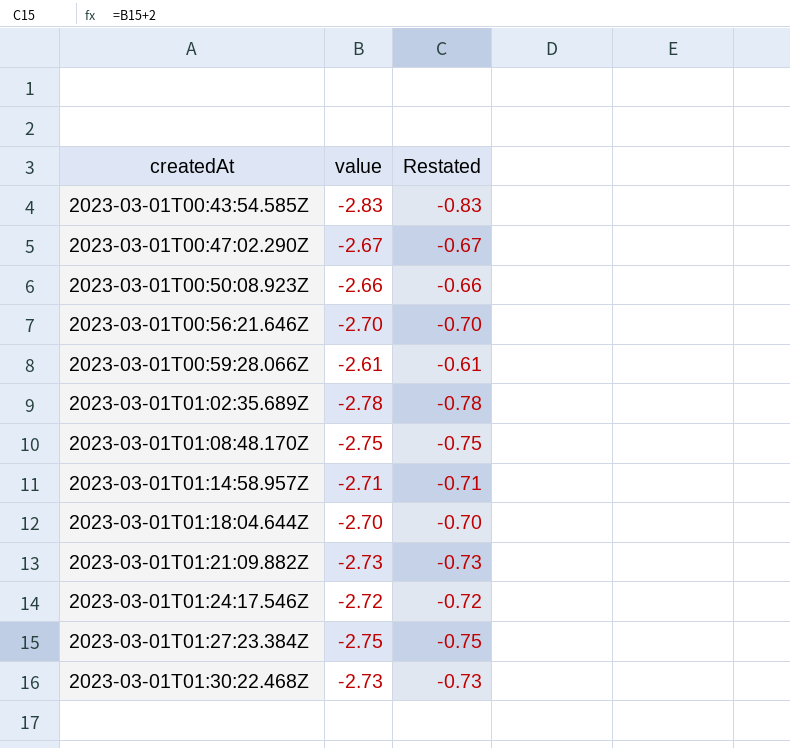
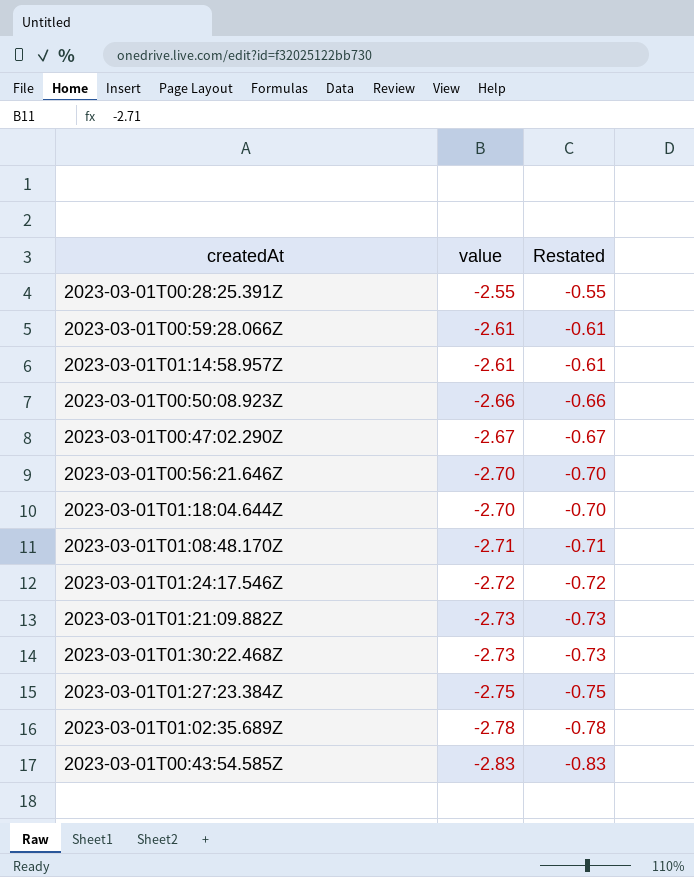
row order: createdAt ascending -> value descending
row 2023-03-01T00:28:25.391Z: none -> -2.55 | -0.55
2023-03-01T01:14:58.957Z | value: -2.71 -> -2.61
2023-03-01T01:14:58.957Z | Restated: -0.71 -> -0.61
2023-03-01T01:08:48.170Z | value: -2.75 -> -2.71
2023-03-01T01:08:48.170Z | Restated: -0.75 -> -0.71

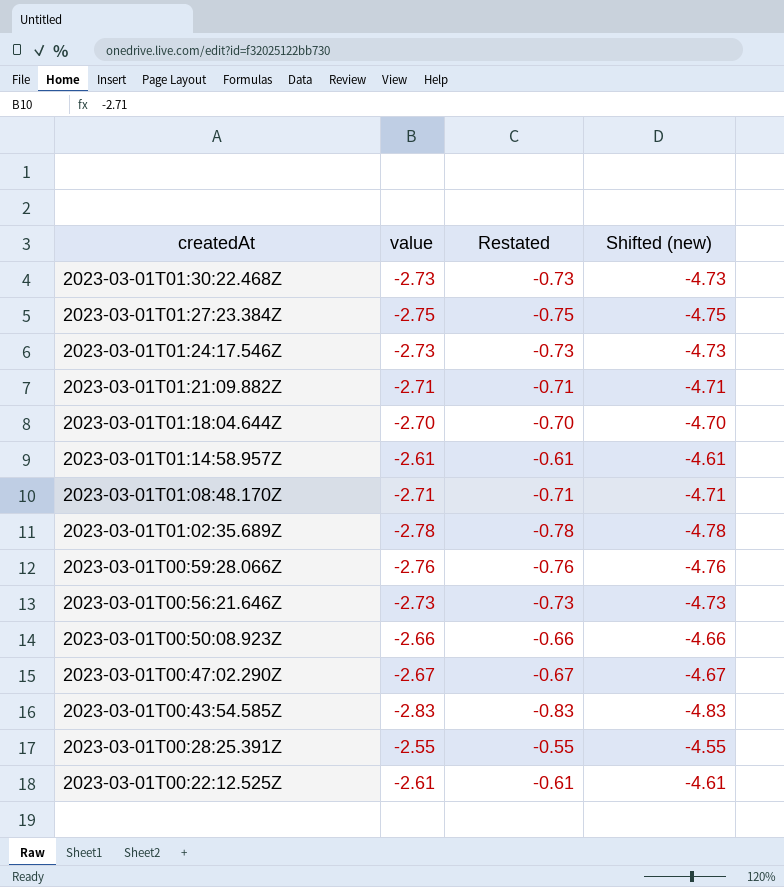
row order: value descending -> createdAt descending
column Shifted (new) | formula: none -> [value] - 2
2023-03-01T01:24:17.546Z | value: -2.72 -> -2.73
2023-03-01T01:24:17.546Z | Restated: -0.72 -> -0.73
2023-03-01T01:21:09.882Z | value: -2.73 -> -2.71
2023-03-01T01:21:09.882Z | Restated: -0.73 -> -0.71
2023-03-01T00:59:28.066Z | value: -2.61 -> -2.76
2023-03-01T00:59:28.066Z | Restated: -0.61 -> -0.76
2023-03-01T00:56:21.646Z | value: -2.70 -> -2.73
2023-03-01T00:56:21.646Z | Restated: -0.70 -> -0.73
row 2023-03-01T00:22:12.525Z: none -> -2.61 | -0.61 | -4.61

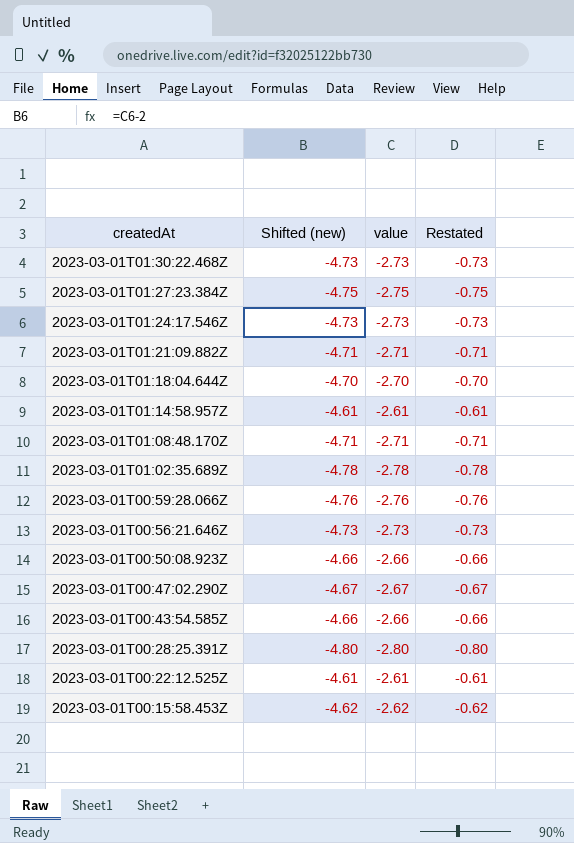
column Shifted (new) | position: 4 -> 2
2023-03-01T00:43:54.585Z | Shifted (new): -4.83 -> -4.66
2023-03-01T00:43:54.585Z | value: -2.83 -> -2.66
2023-03-01T00:43:54.585Z | Restated: -0.83 -> -0.66
2023-03-01T00:28:25.391Z | Shifted (new): -4.55 -> -4.80
2023-03-01T00:28:25.391Z | value: -2.55 -> -2.80
2023-03-01T00:28:25.391Z | Restated: -0.55 -> -0.80
row 2023-03-01T00:15:58.453Z: none -> -4.62 | -2.62 | -0.62

